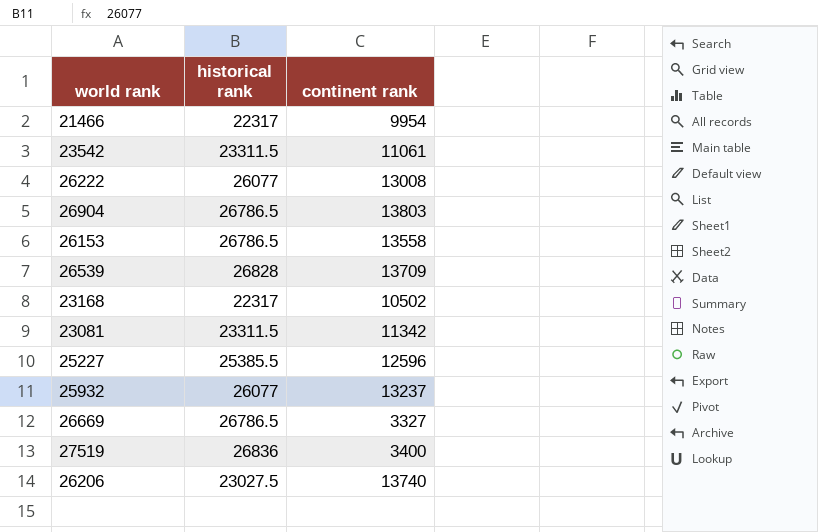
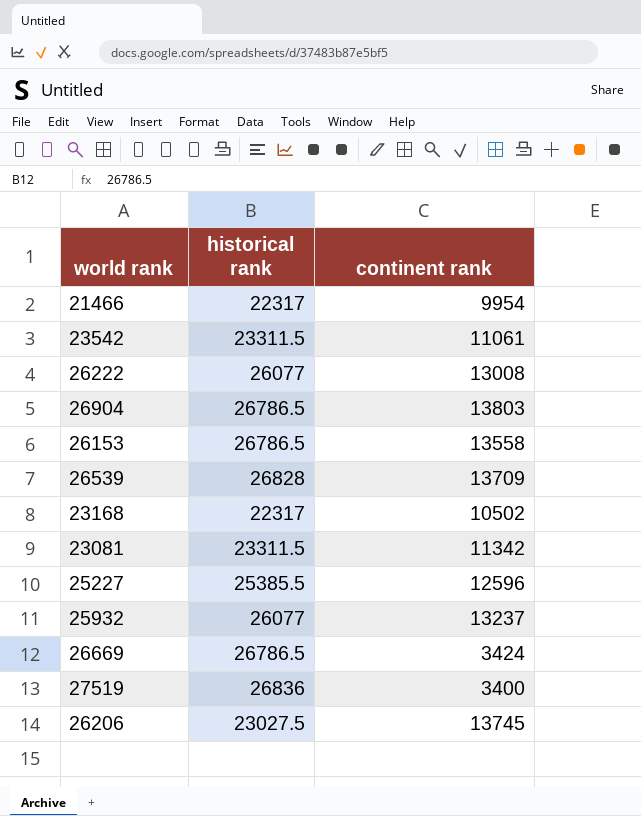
26669 | continent rank: 3327 -> 3424
26206 | continent rank: 13740 -> 13745

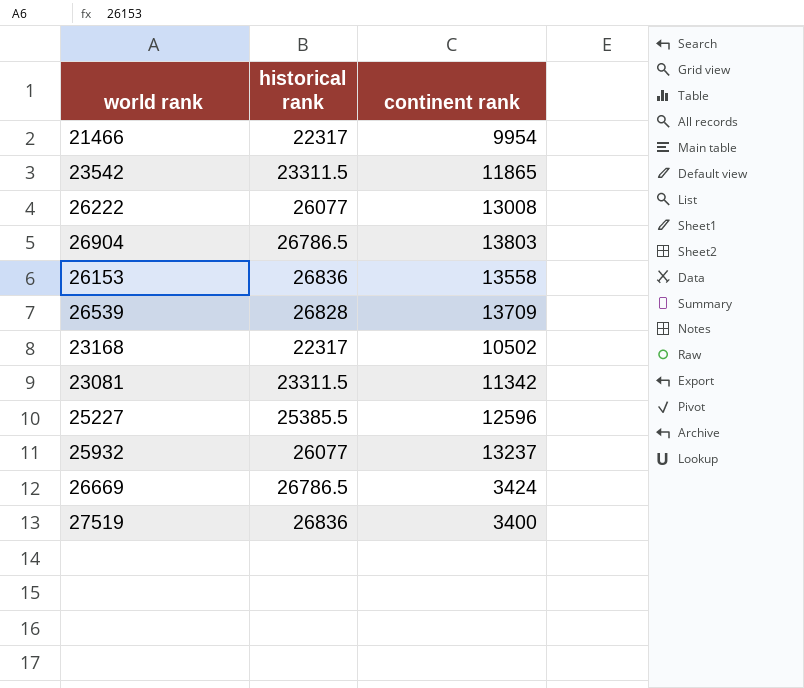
row 26206: 23027.5 | 13745 -> none
23542 | continent rank: 11061 -> 11865
26153 | historical rank: 26786.5 -> 26836

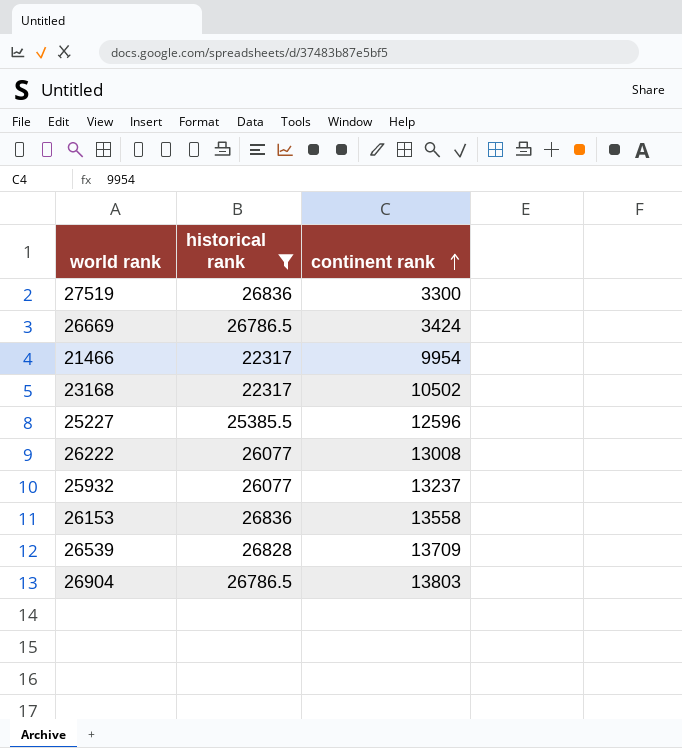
filter: none -> historical rank != 23311.5
row order: none -> continent rank ascending
27519 | continent rank: 3400 -> 3300

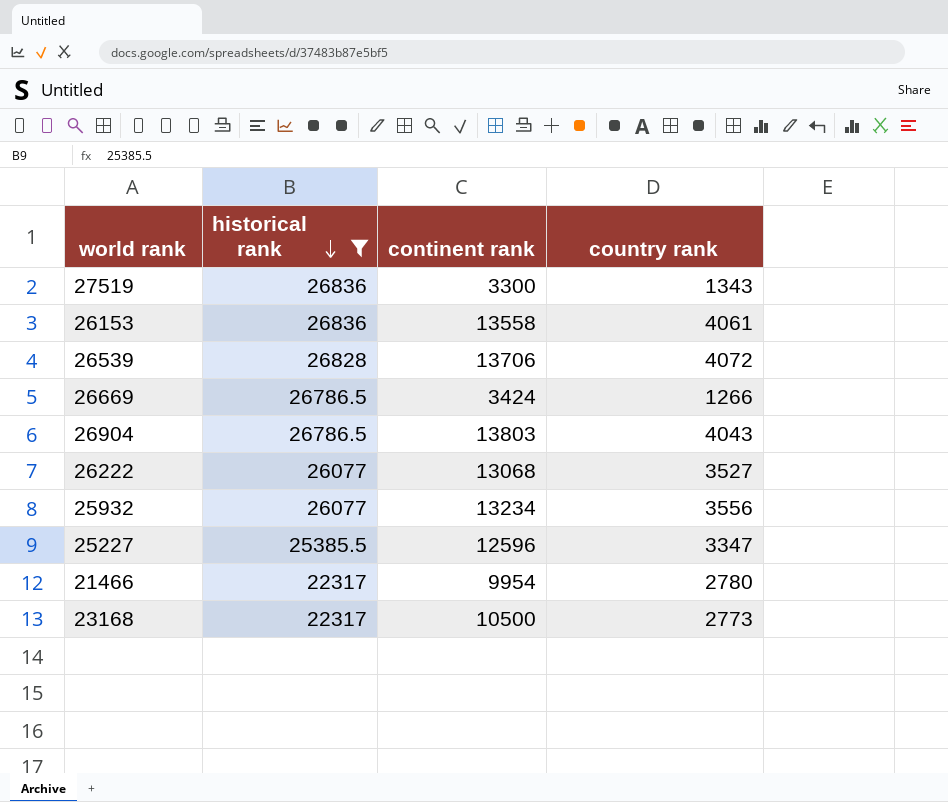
row order: continent rank ascending -> historical rank descending
column country rank | position: none -> 4
26539 | continent rank: 13709 -> 13706
26222 | continent rank: 13008 -> 13068
25932 | continent rank: 13237 -> 13234
23168 | continent rank: 10502 -> 10500

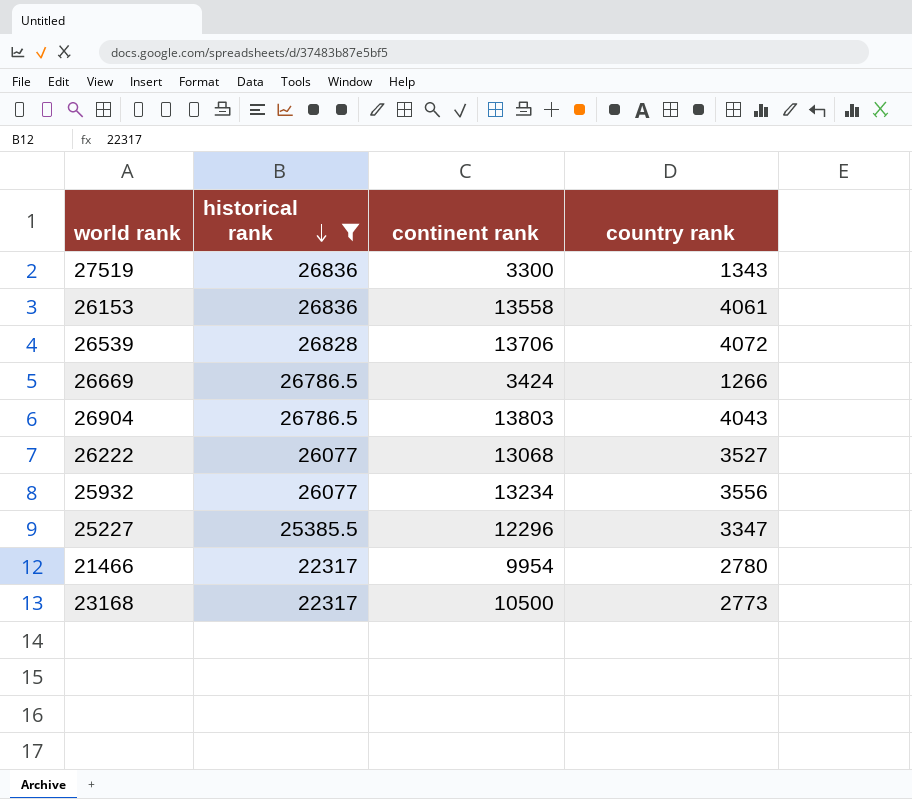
25227 | continent rank: 12596 -> 12296

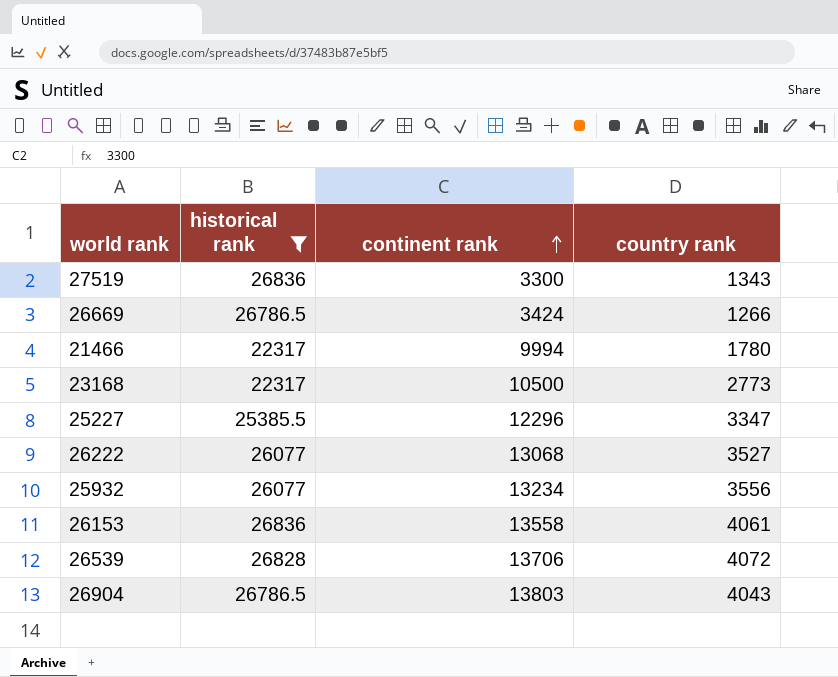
row order: historical rank descending -> continent rank ascending
21466 | continent rank: 9954 -> 9994
21466 | country rank: 2780 -> 1780

